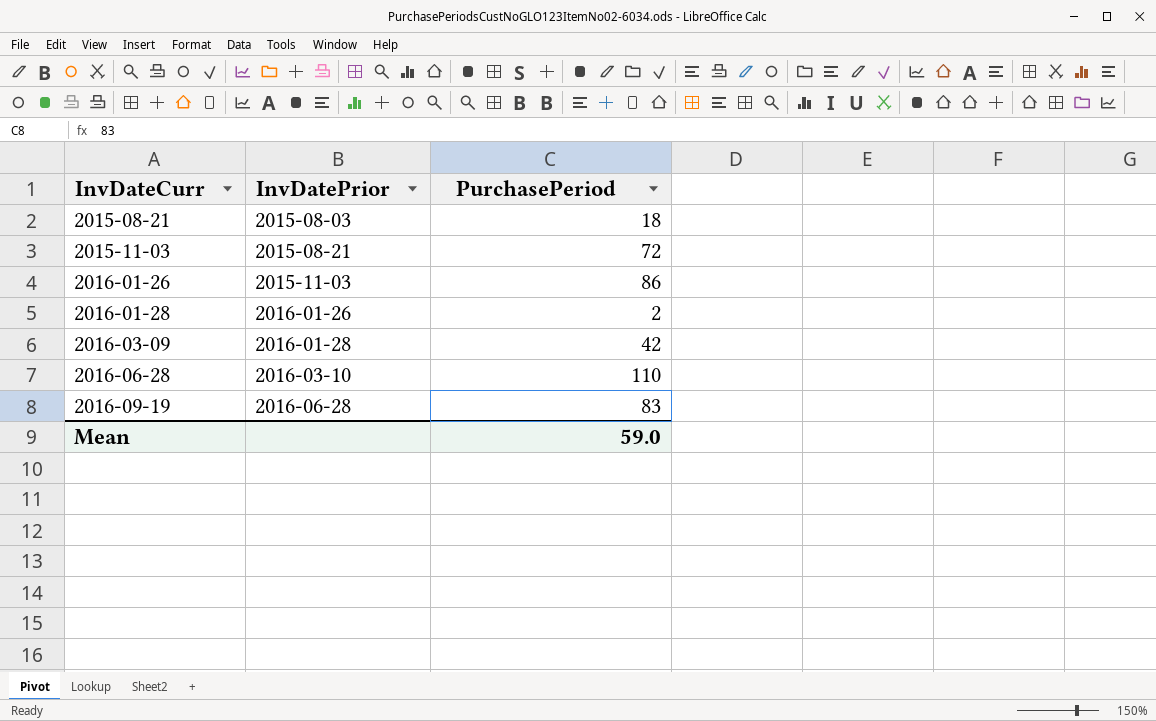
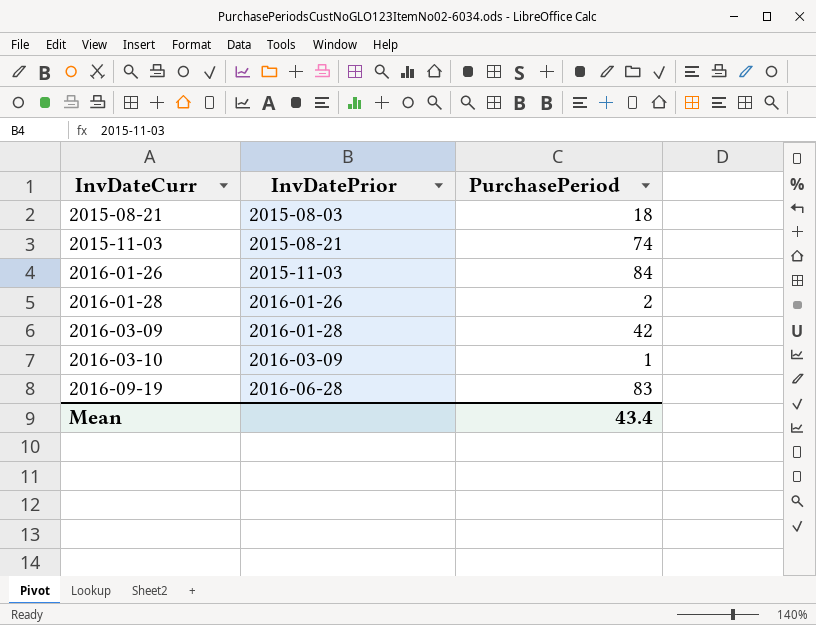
row 2016-06-28: 2016-03-10 | 110 -> none
2015-11-03 | PurchasePeriod: 72 -> 74
2016-01-26 | PurchasePeriod: 86 -> 84
row 2016-03-10: none -> 2016-03-09 | 1
Mean | PurchasePeriod: 59.0 -> 43.4

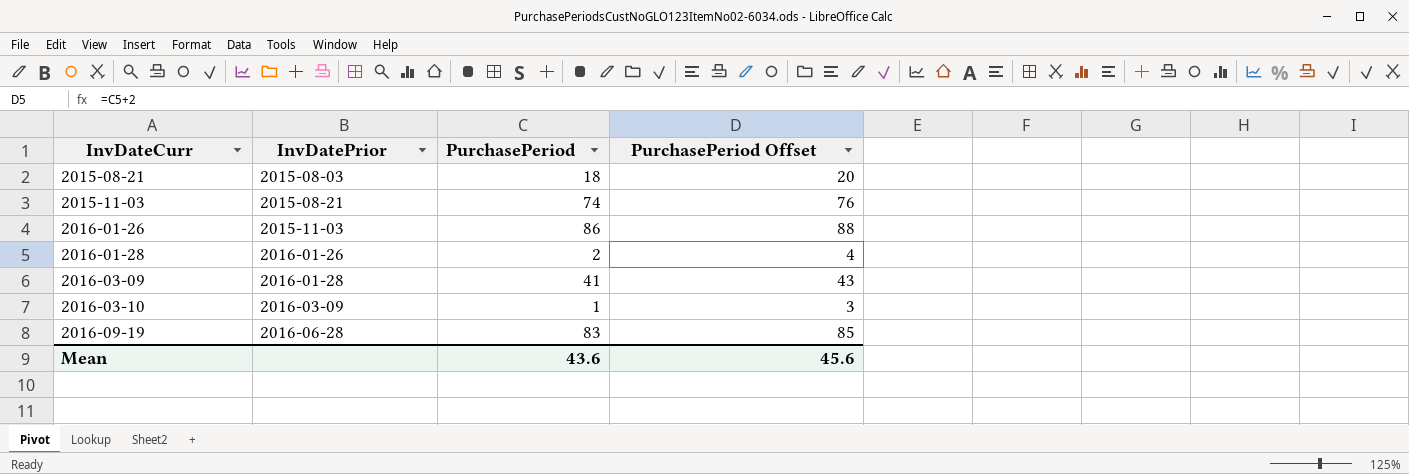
column PurchasePeriod Offset | formula: none -> [PurchasePeriod] + 2
2016-01-26 | PurchasePeriod: 84 -> 86
2016-03-09 | PurchasePeriod: 42 -> 41
Mean | PurchasePeriod: 43.4 -> 43.6

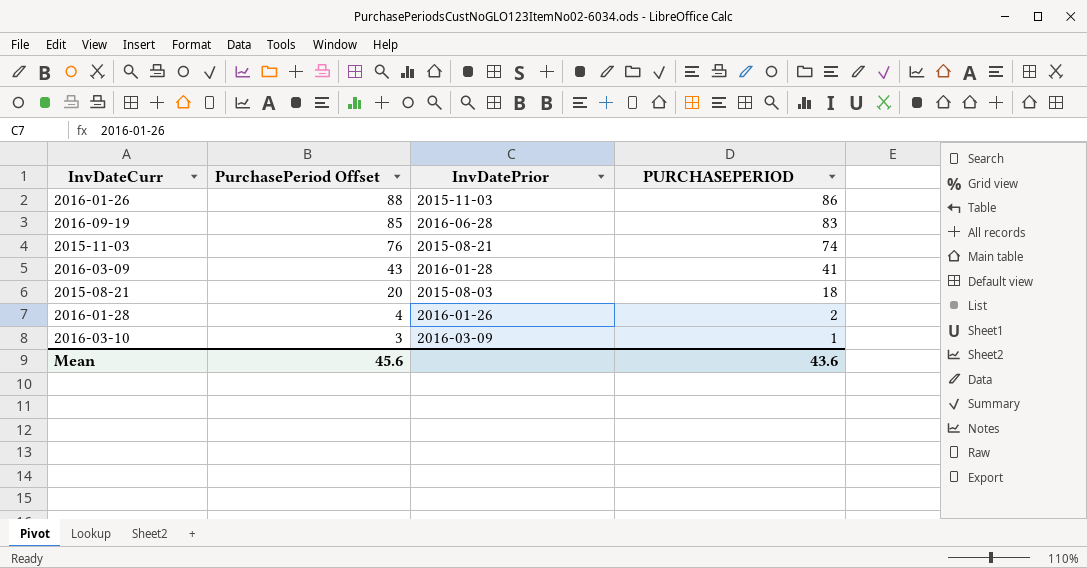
row order: InvDateCurr ascending -> PurchasePeriod Offset descending
column PurchasePeriod Offset | position: 4 -> 2
column name: PurchasePeriod -> PURCHASEPERIOD

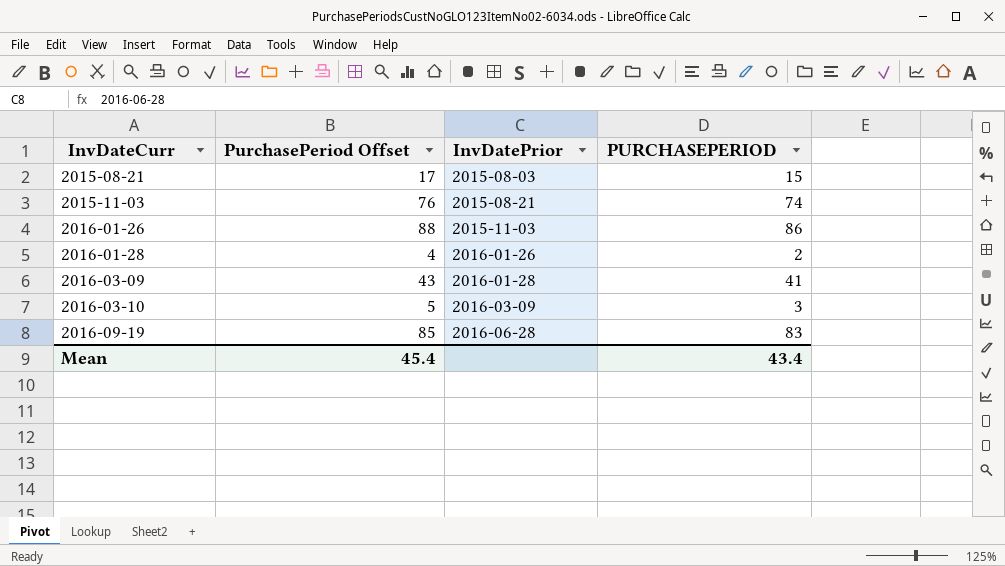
row order: PurchasePeriod Offset descending -> InvDateCurr ascending
2015-08-21 | PurchasePeriod Offset: 20 -> 17
2015-08-21 | PURCHASEPERIOD: 18 -> 15
2016-03-10 | PurchasePeriod Offset: 3 -> 5
2016-03-10 | PURCHASEPERIOD: 1 -> 3
Mean | PurchasePeriod Offset: 45.6 -> 45.4
Mean | PURCHASEPERIOD: 43.6 -> 43.4

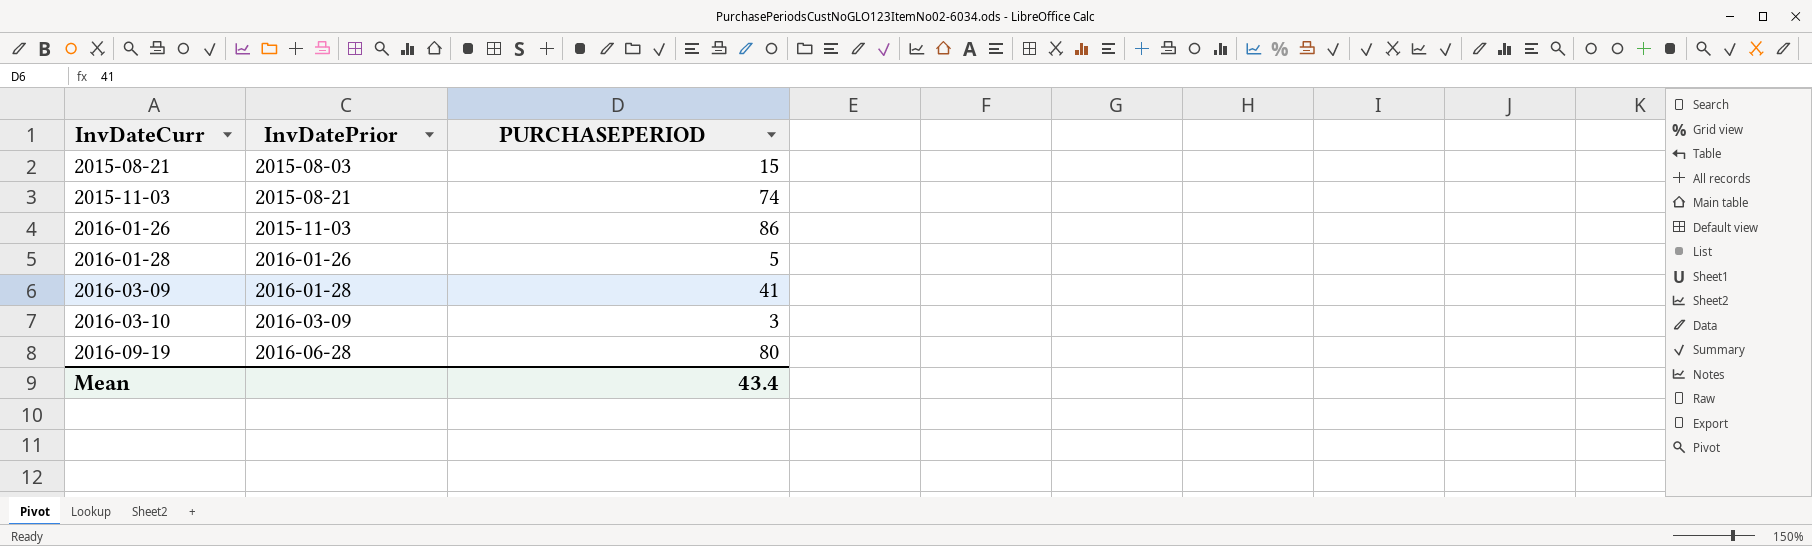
column PurchasePeriod Offset | formula: [PURCHASEPERIOD] + 2 -> none
2016-01-28 | PURCHASEPERIOD: 2 -> 5
2016-09-19 | PURCHASEPERIOD: 83 -> 80

